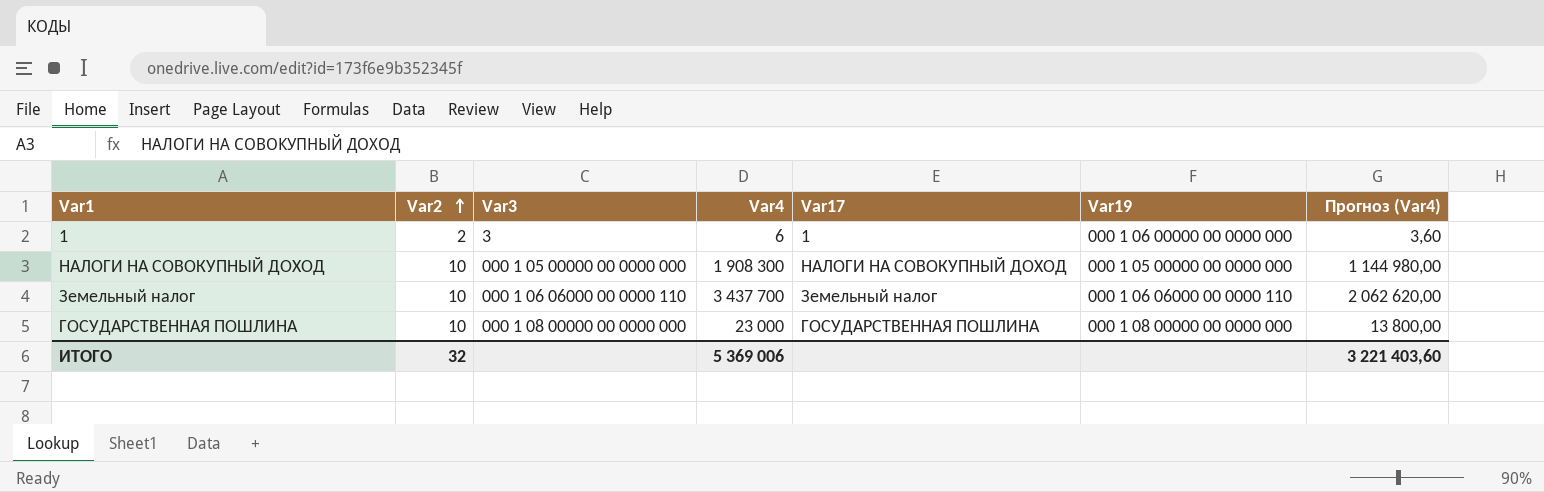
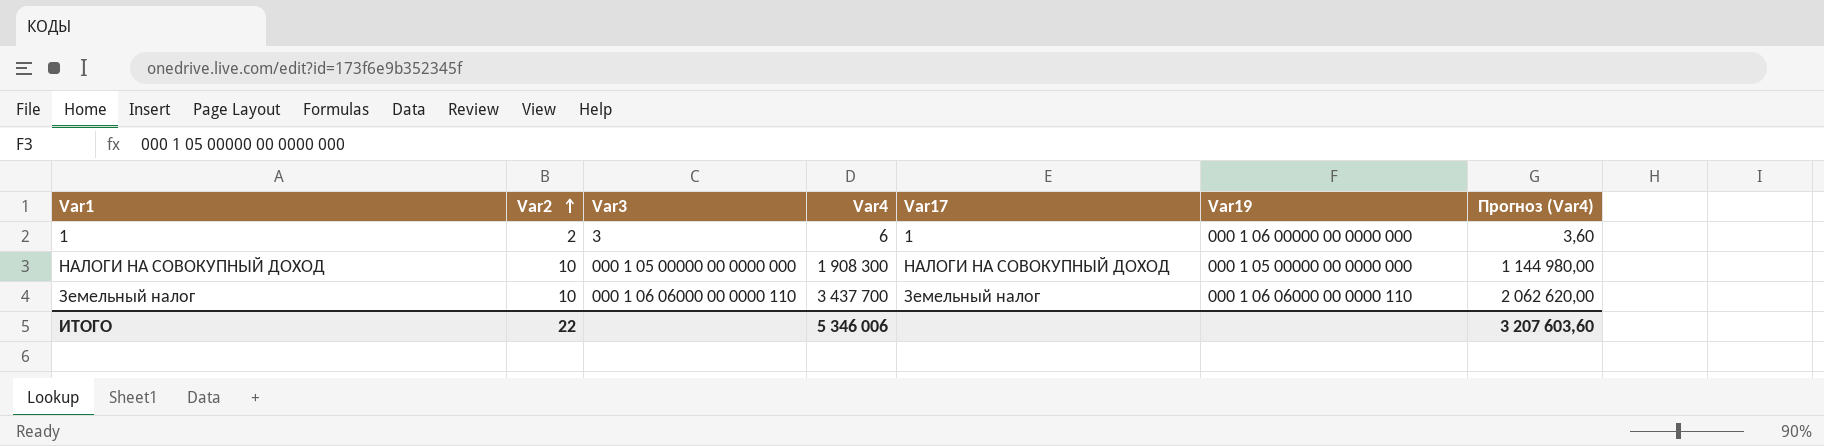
row ГОСУДАРСТВЕННАЯ ПОШЛИНА: 10 | 000 1 08 00000 00 0000 000 | 23 000 | ГОСУДАРСТВЕННАЯ ПОШЛИНА | 000 1 08 00000 00 0000 000 | 13 800,00 -> none
ИТОГО | Var2: 32 -> 22
ИТОГО | Var4: 5 369 006 -> 5 346 006
ИТОГО | Прогноз (Var4): 3 221 403,60 -> 3 207 603,60

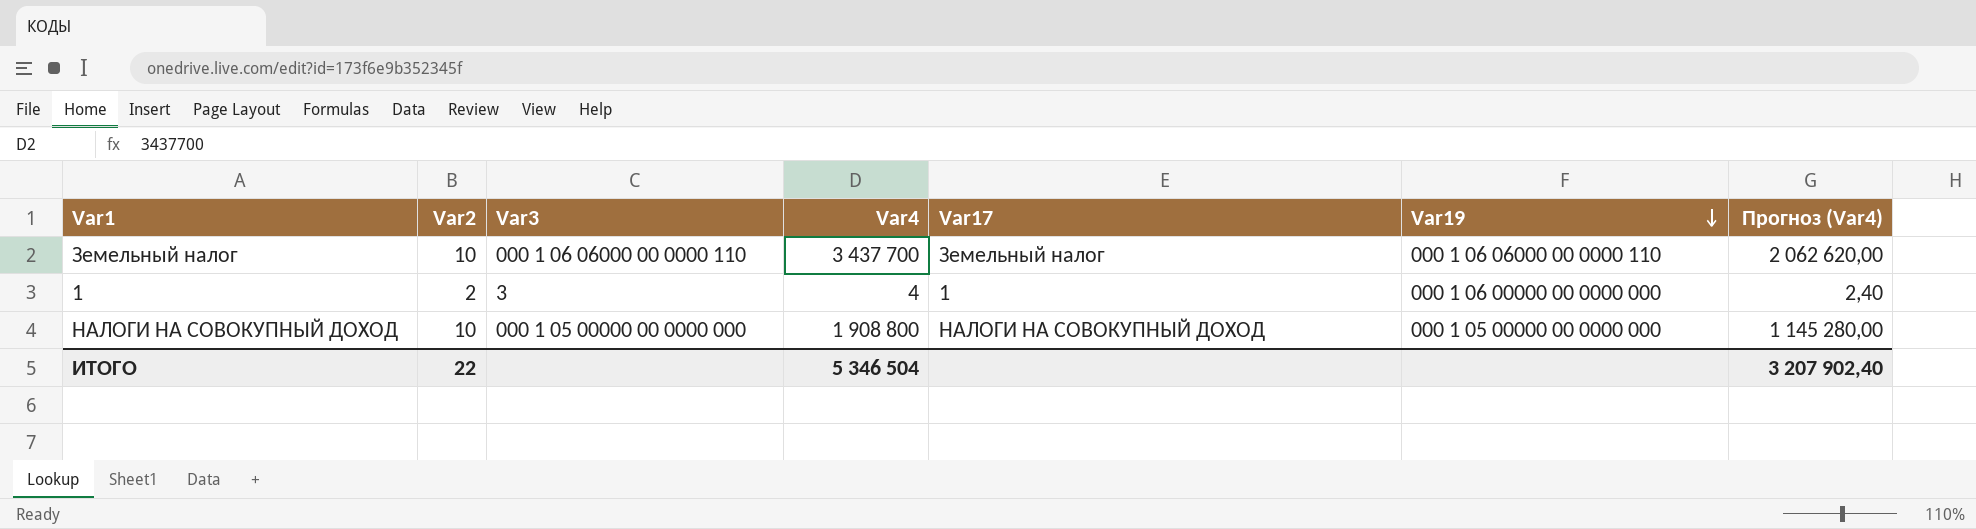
row order: Var2 ascending -> Var19 descending
1 | Var4: 6 -> 4
1 | Прогноз (Var4): 3,60 -> 2,40
НАЛОГИ НА СОВОКУПНЫЙ ДОХОД | Var4: 1 908 300 -> 1 908 800
НАЛОГИ НА СОВОКУПНЫЙ ДОХОД | Прогноз (Var4): 1 144 980,00 -> 1 145 280,00
ИТОГО | Var4: 5 346 006 -> 5 346 504
ИТОГО | Прогноз (Var4): 3 207 603,60 -> 3 207 902,40

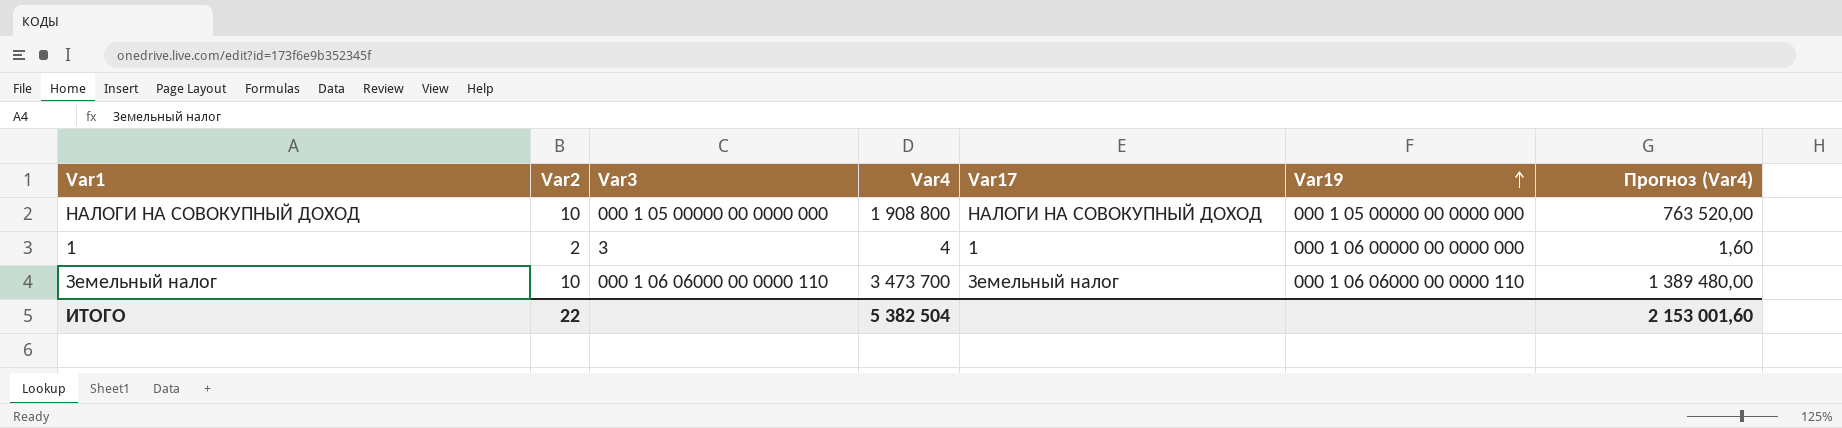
row order: Var19 descending -> Var19 ascending
column Прогноз (Var4) | formula: [Var4] * 0,6 -> [Var4] * 0,4
Земельный налог | Var4: 3 437 700 -> 3 473 700
ИТОГО | Var4: 5 346 504 -> 5 382 504
ИТОГО | Прогноз (Var4): 3 207 902,40 -> 2 153 001,60

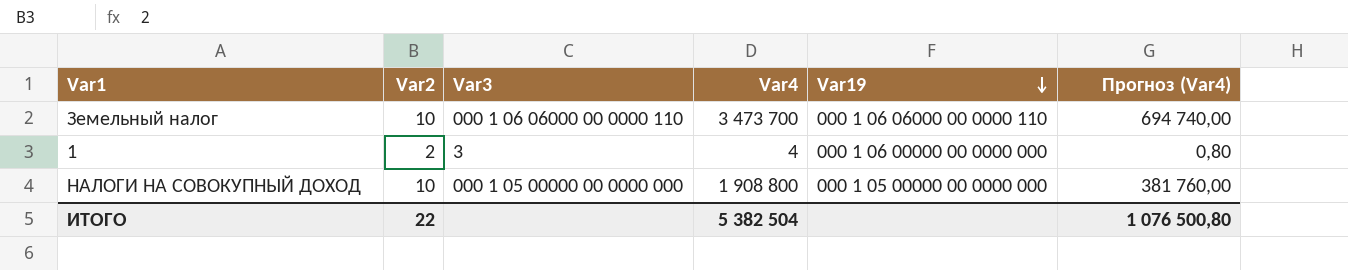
row order: Var19 ascending -> Var19 descending
column Var17 | position: 5 -> none
column Прогноз (Var4) | formula: [Var4] * 0,4 -> [Var4] * 0,2
ИТОГО | Прогноз (Var4): 2 153 001,60 -> 1 076 500,80

